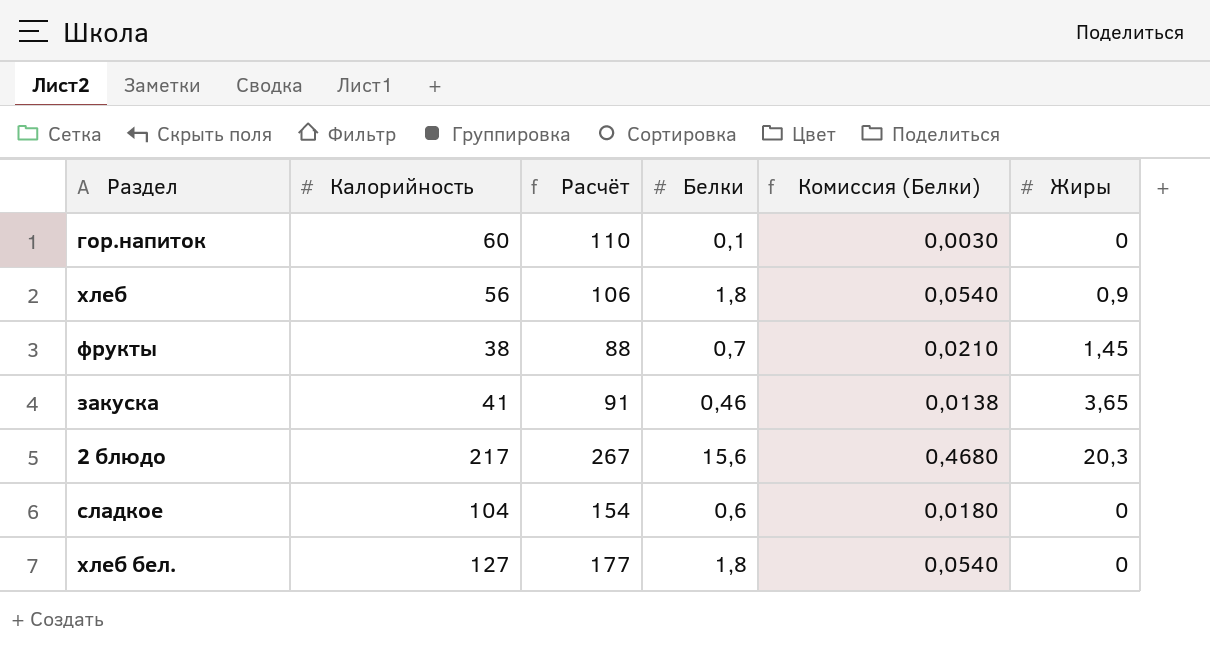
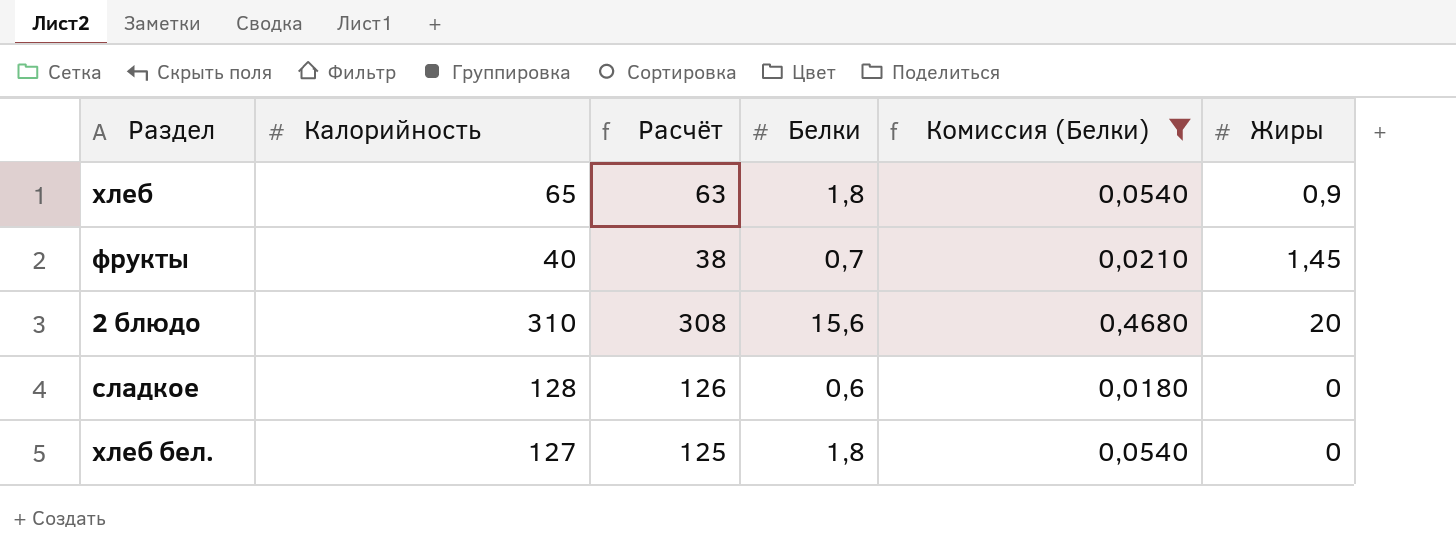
filter: none -> Комиссия (Белки) >= 0,0180
column Расчёт | formula: [Калорийность] + 50 -> [Калорийность] - 2
хлеб | Калорийность: 56 -> 65
фрукты | Калорийность: 38 -> 40
2 блюдо | Калорийность: 217 -> 310
2 блюдо | Жиры: 20,3 -> 20
сладкое | Калорийность: 104 -> 128

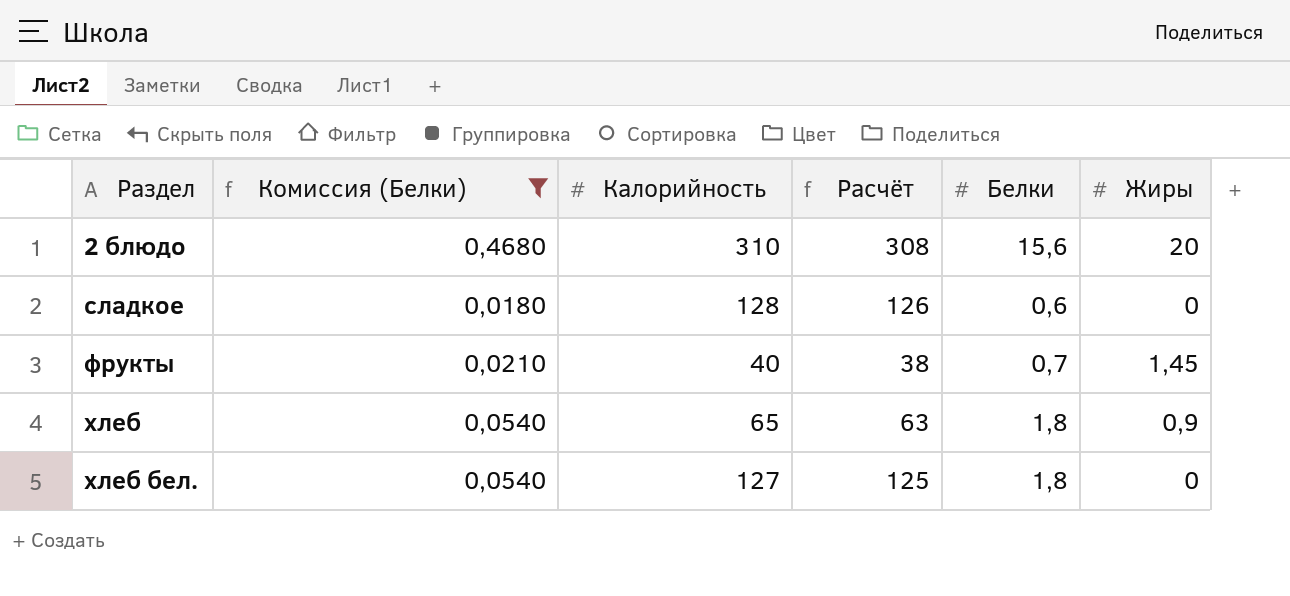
row order: none -> Раздел ascending
column Комиссия (Белки) | position: 5 -> 2

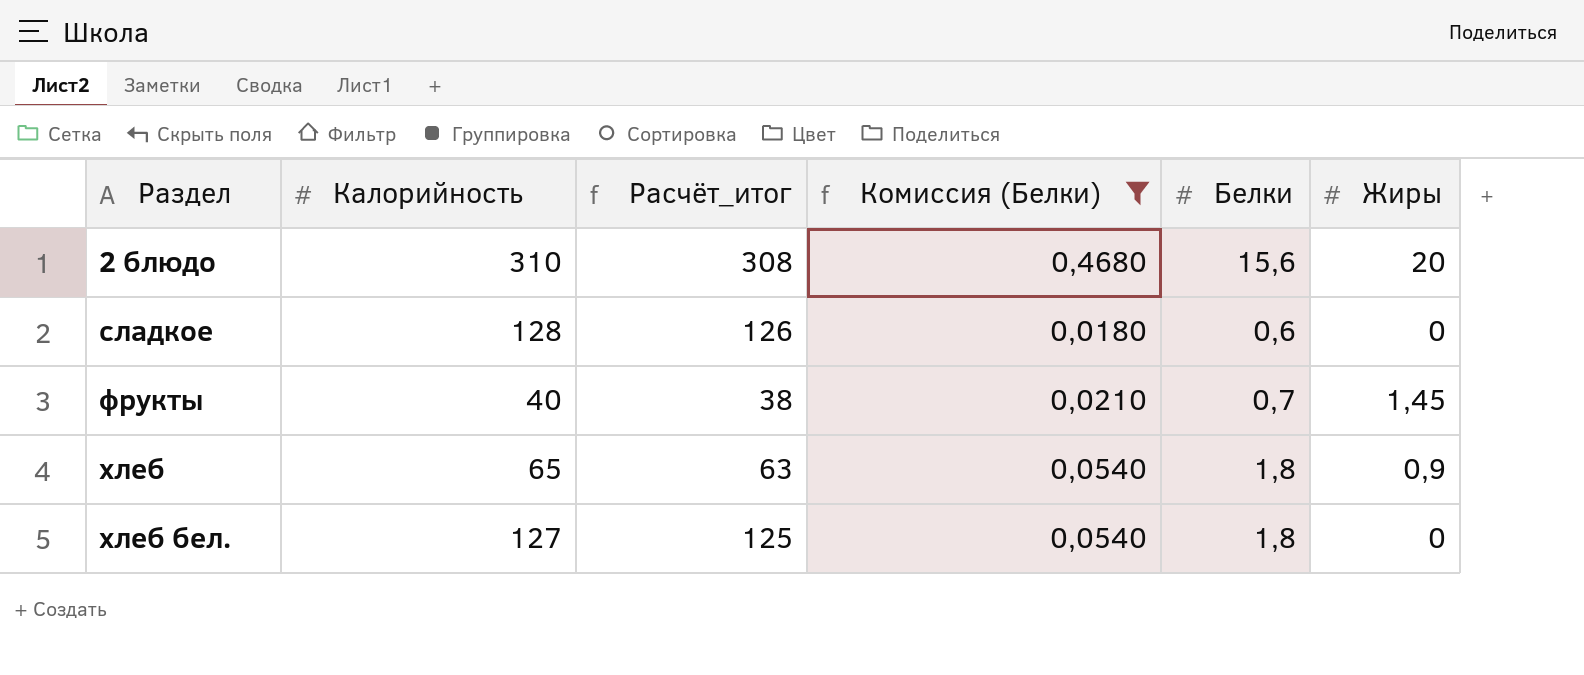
column name: Расчёт -> Расчёт_итог
column Комиссия (Белки) | position: 2 -> 4

